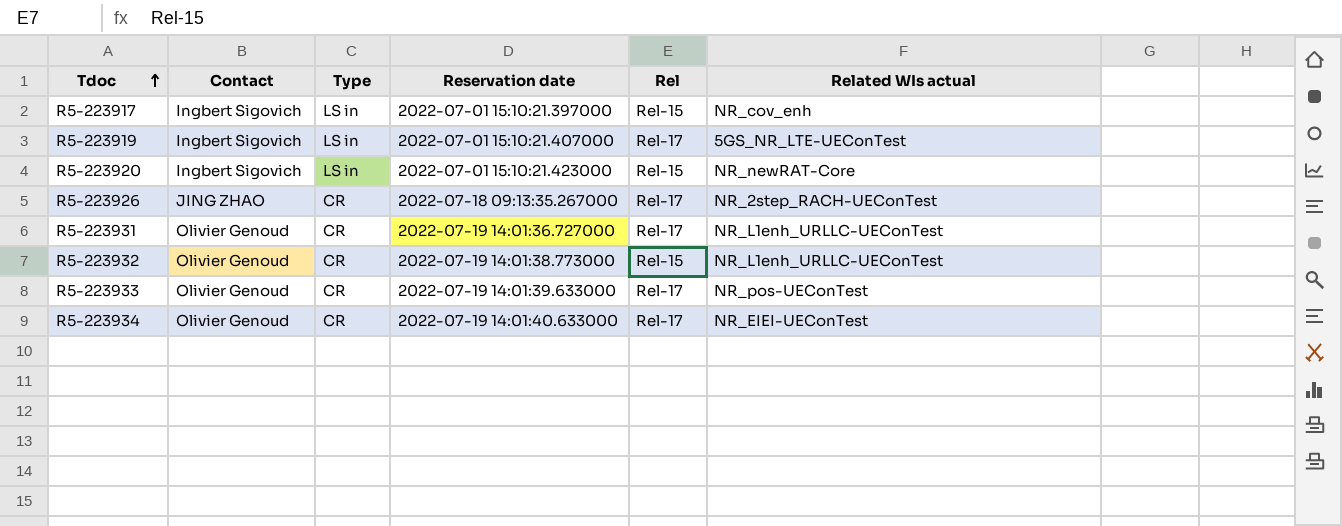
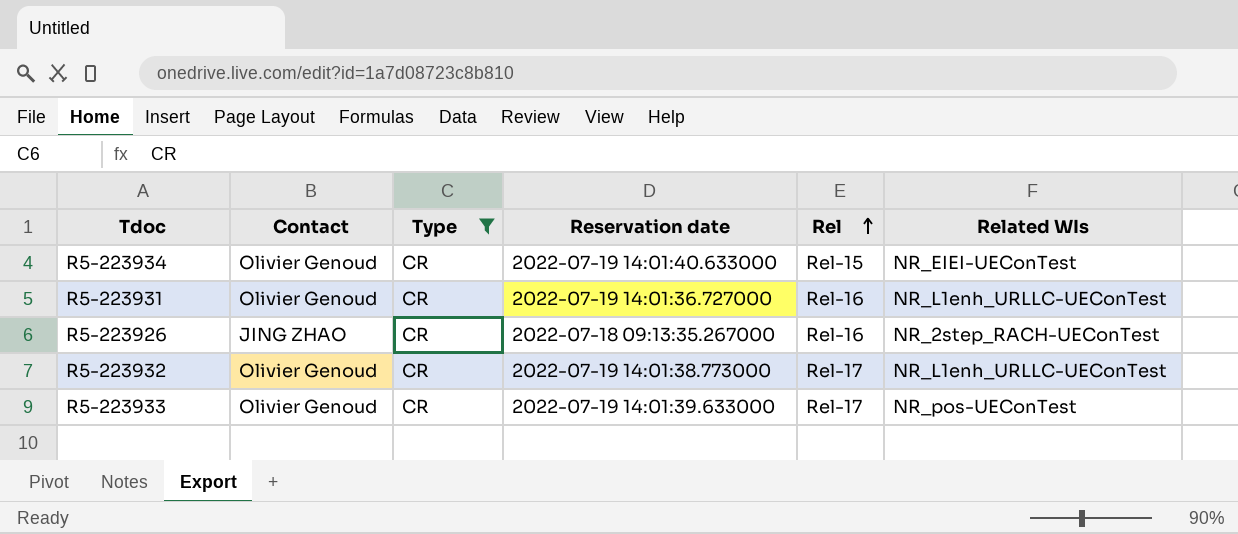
filter: none -> Type = CR
row order: Tdoc ascending -> Rel ascending
column name: Related WIs actual -> Related WIs
R5-223934 | Rel: Rel-17 -> Rel-15
R5-223931 | Rel: Rel-17 -> Rel-16
R5-223926 | Rel: Rel-17 -> Rel-16
R5-223932 | Rel: Rel-15 -> Rel-17

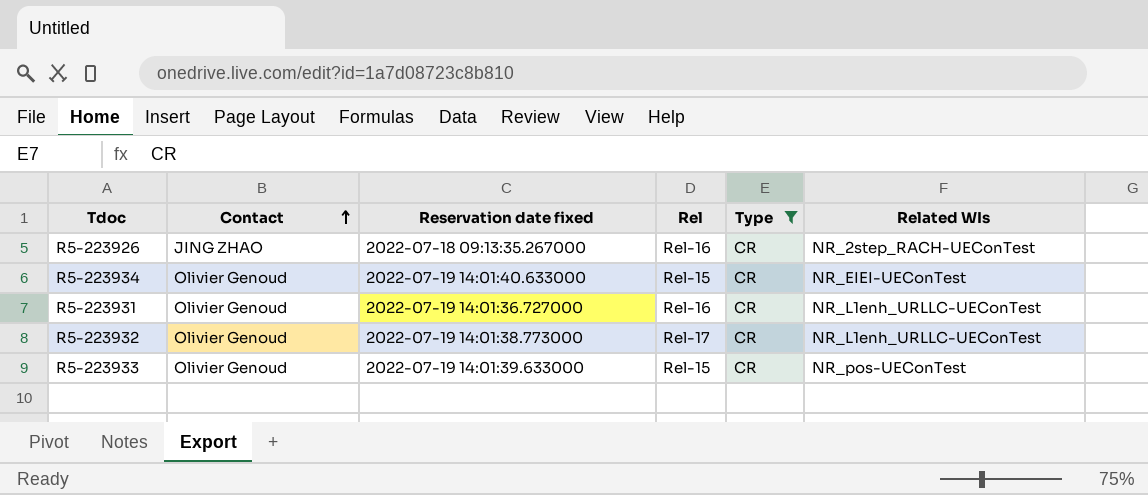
row order: Rel ascending -> Contact ascending
column name: Reservation date -> Reservation date fixed
column Type | position: 3 -> 5
R5-223933 | Rel: Rel-17 -> Rel-15

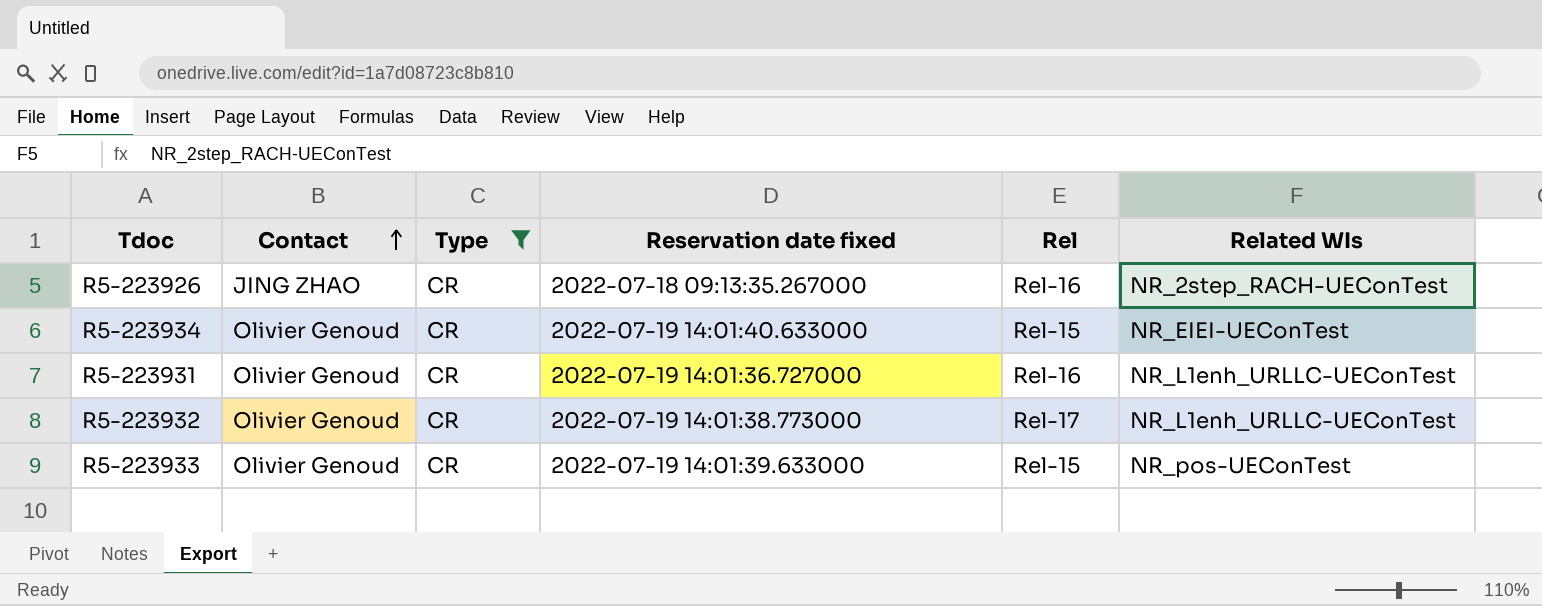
column Type | position: 5 -> 3

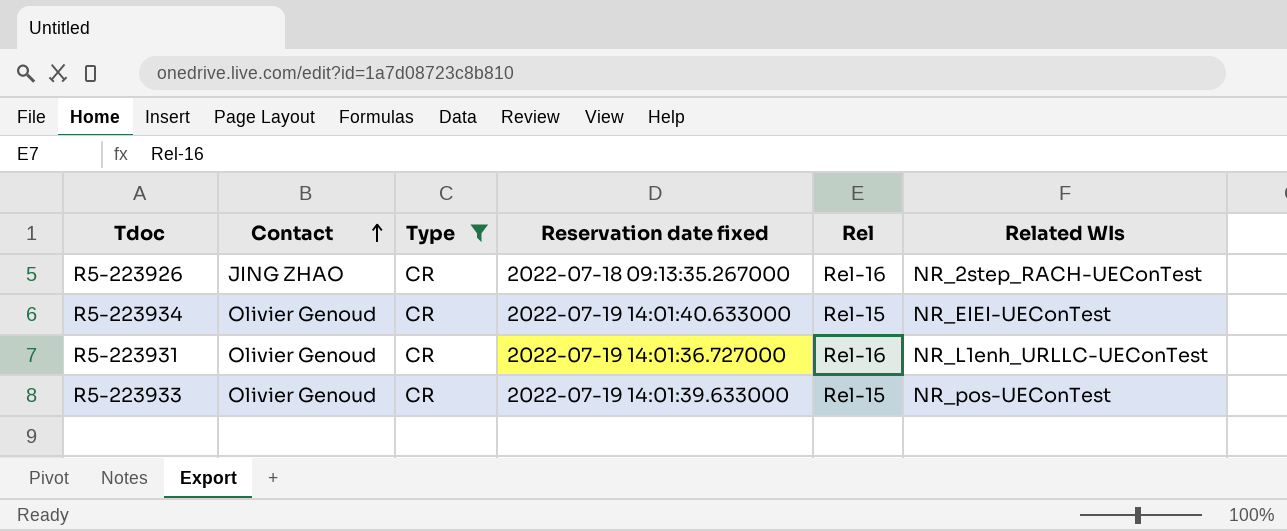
row R5-223932: Olivier Genoud | CR | 2022-07-19 14:01:38.773000 | Rel-17 | NR_L1enh_URLLC-UEConTest -> none

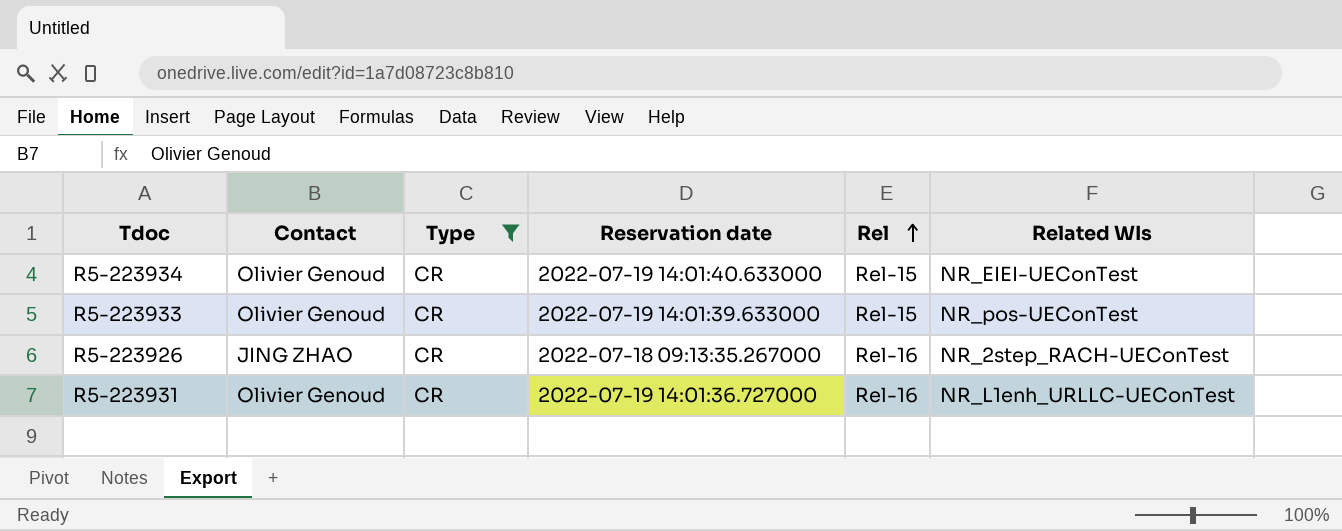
row order: Contact ascending -> Rel ascending
column name: Reservation date fixed -> Reservation date

